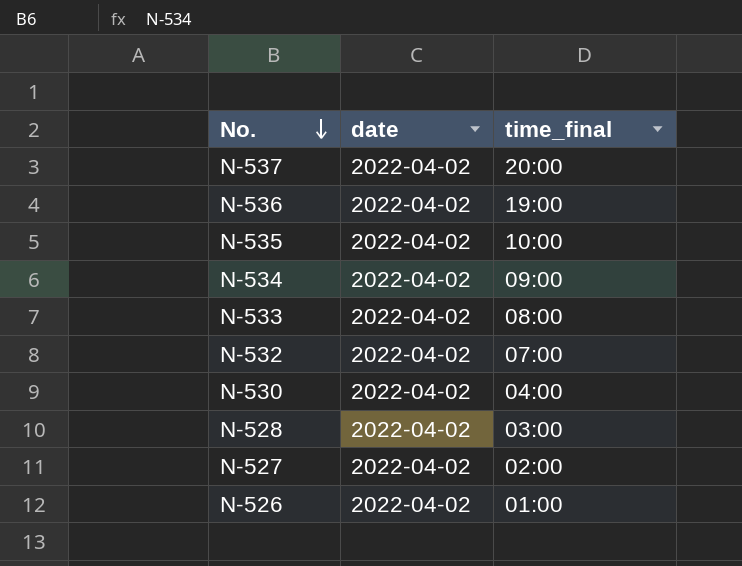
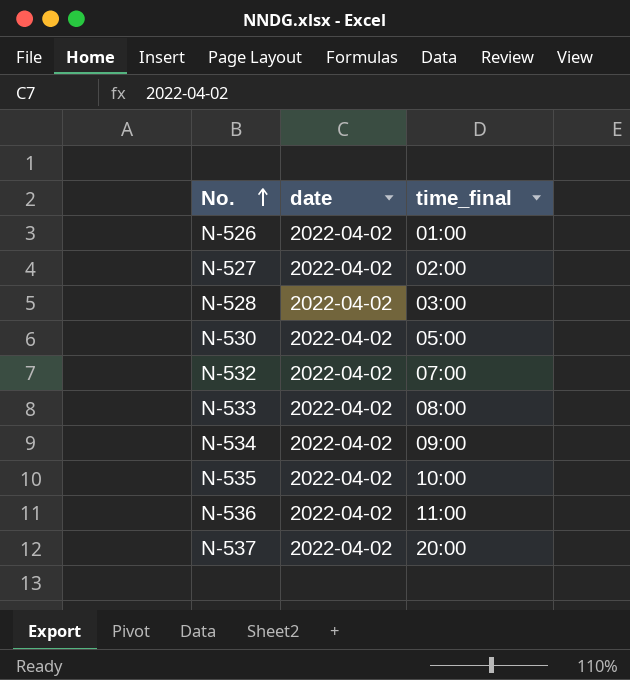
row order: No. descending -> No. ascending
N-530 | time_final: 04:00 -> 05:00
N-536 | time_final: 19:00 -> 11:00

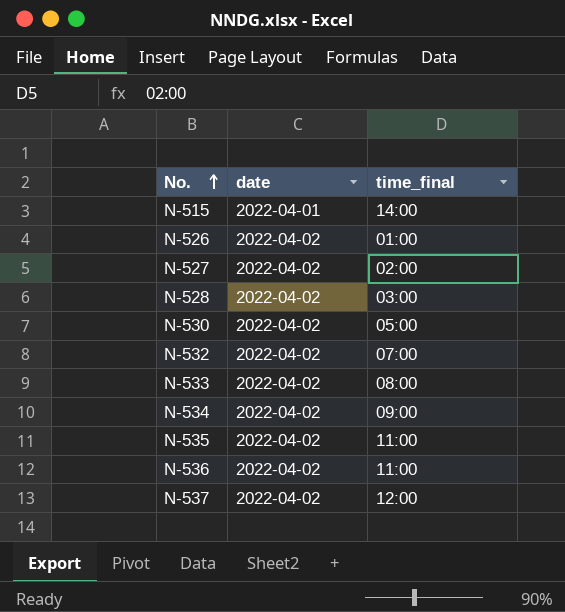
row N-515: none -> 2022-04-01 | 14:00
N-535 | time_final: 10:00 -> 11:00
N-537 | time_final: 20:00 -> 12:00

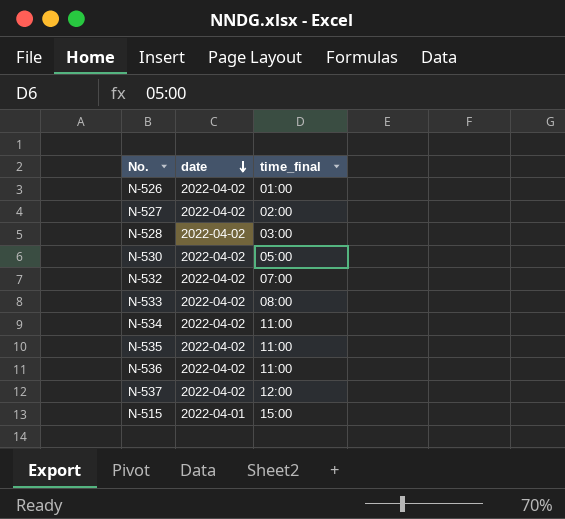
row order: No. ascending -> date descending
N-534 | time_final: 09:00 -> 11:00
N-515 | time_final: 14:00 -> 15:00

